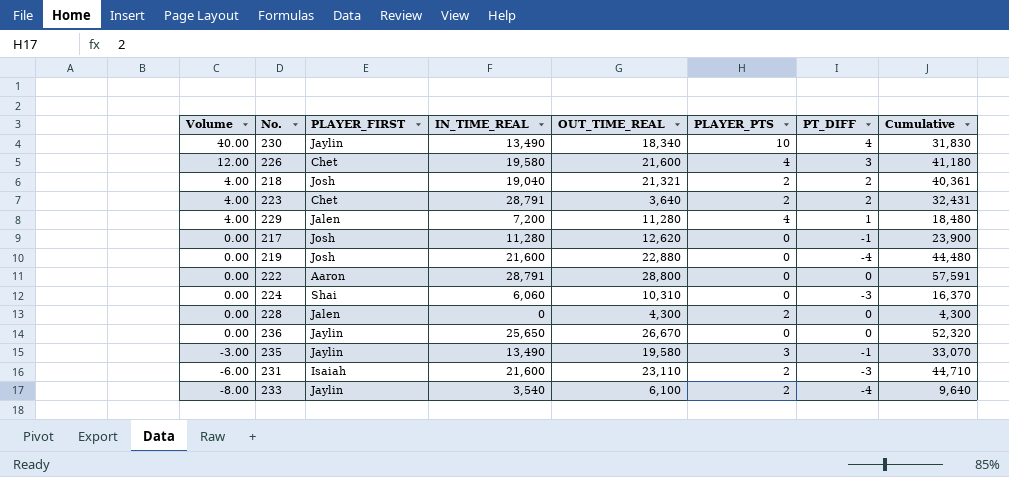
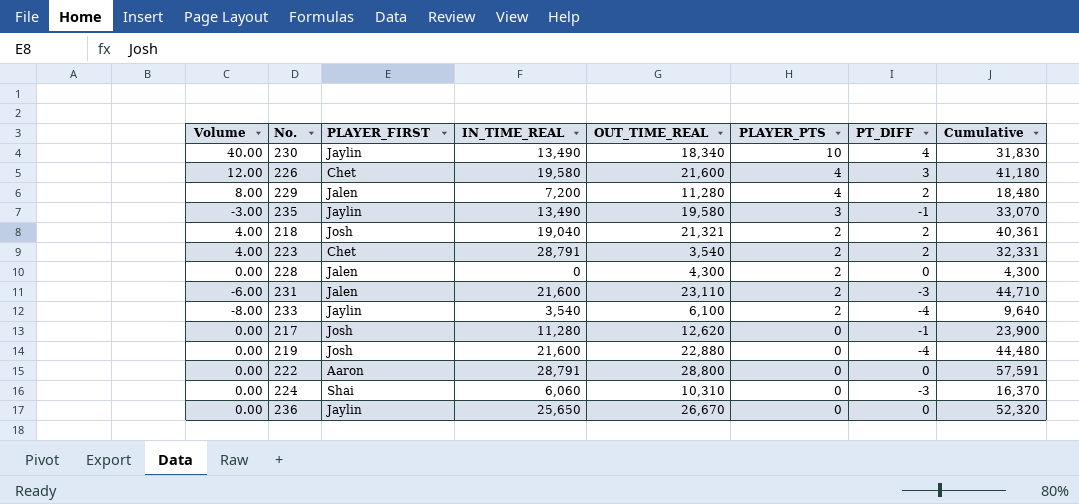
row order: Volume descending -> PLAYER_PTS descending
229 | Volume: 4.00 -> 8.00
229 | PT_DIFF: 1 -> 2
223 | OUT_TIME_REAL: 3,640 -> 3,540
223 | Cumulative: 32,431 -> 32,331
231 | PLAYER_FIRST: Isaiah -> Jalen

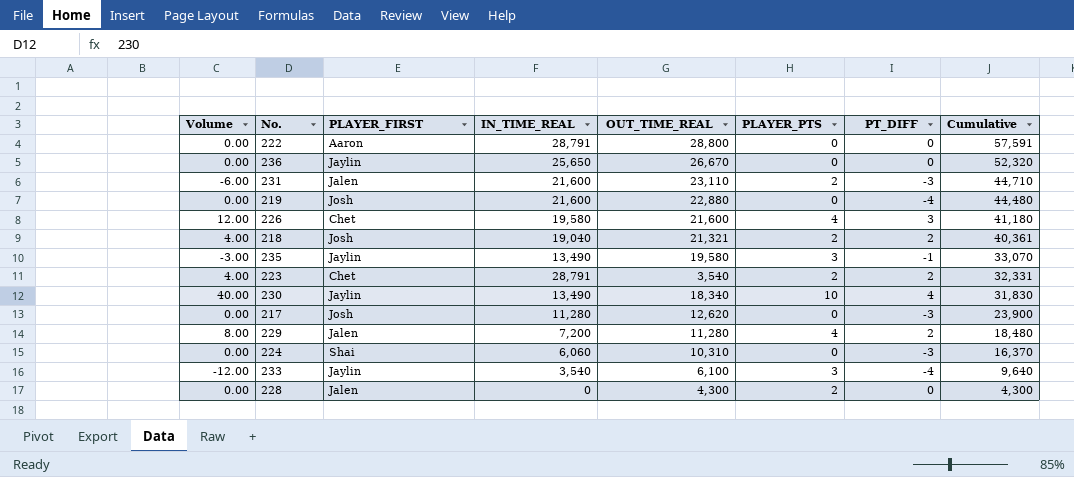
row order: PLAYER_PTS descending -> Cumulative descending
217 | PT_DIFF: -1 -> -3
233 | Volume: -8.00 -> -12.00
233 | PLAYER_PTS: 2 -> 3

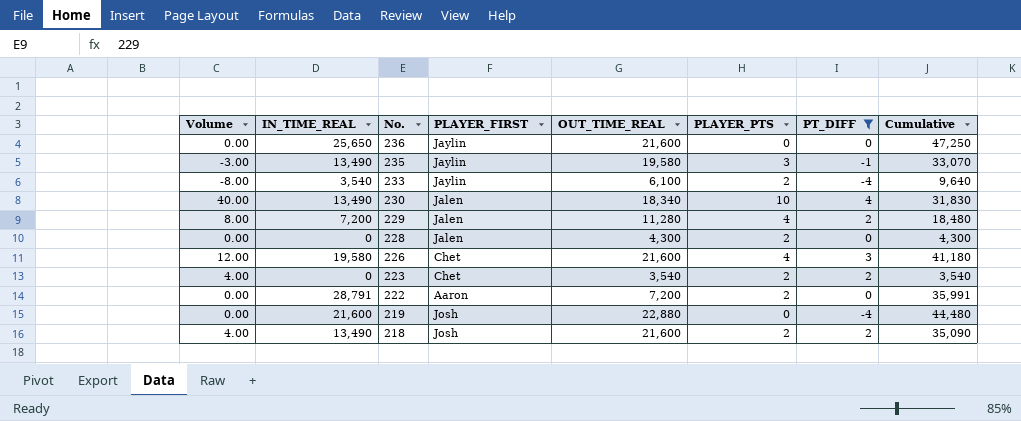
filter: none -> PT_DIFF != -3
row order: Cumulative descending -> No. descending
column IN_TIME_REAL | position: 4 -> 2
236 | OUT_TIME_REAL: 26,670 -> 21,600
236 | Cumulative: 52,320 -> 47,250
233 | Volume: -12.00 -> -8.00
233 | PLAYER_PTS: 3 -> 2
230 | PLAYER_FIRST: Jaylin -> Jalen
223 | IN_TIME_REAL: 28,791 -> 0
223 | Cumulative: 32,331 -> 3,540
222 | OUT_TIME_REAL: 28,800 -> 7,200
222 | PLAYER_PTS: 0 -> 2
222 | Cumulative: 57,591 -> 35,991
218 | IN_TIME_REAL: 19,040 -> 13,490
218 | OUT_TIME_REAL: 21,321 -> 21,600
218 | Cumulative: 40,361 -> 35,090

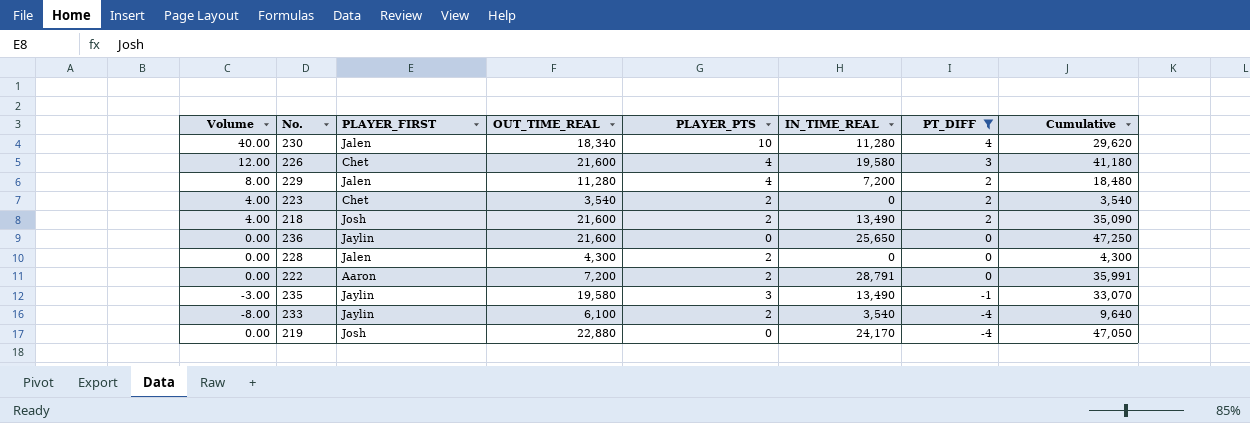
row order: No. descending -> PT_DIFF descending
column IN_TIME_REAL | position: 2 -> 6
230 | IN_TIME_REAL: 13,490 -> 11,280
230 | Cumulative: 31,830 -> 29,620
219 | IN_TIME_REAL: 21,600 -> 24,170
219 | Cumulative: 44,480 -> 47,050

